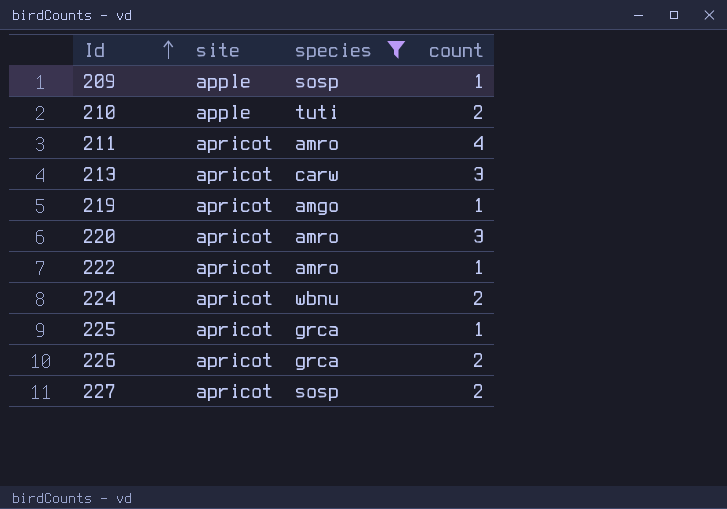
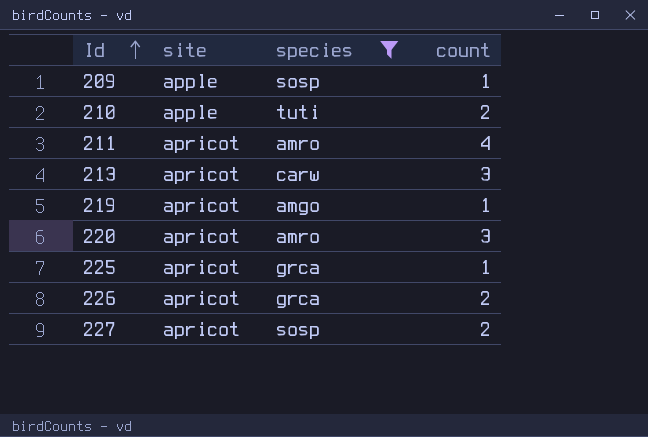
row 222: apricot | amro | 1 -> none
row 224: apricot | wbnu | 2 -> none

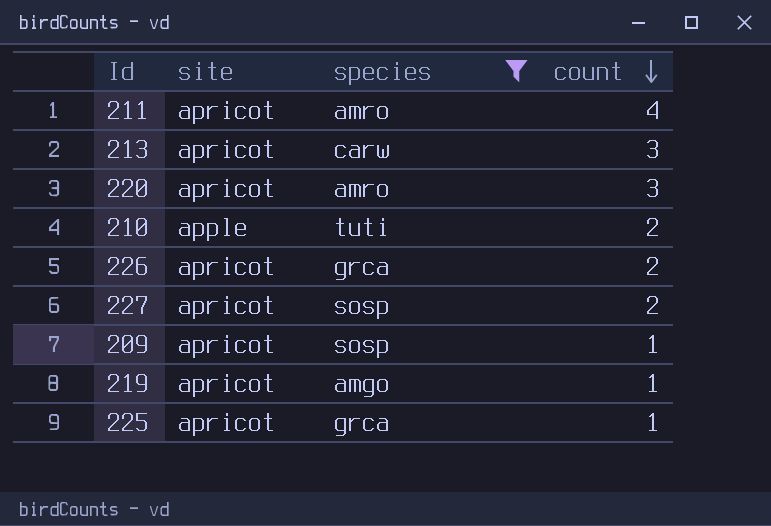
row order: Id ascending -> count descending
209 | site: apple -> apricot

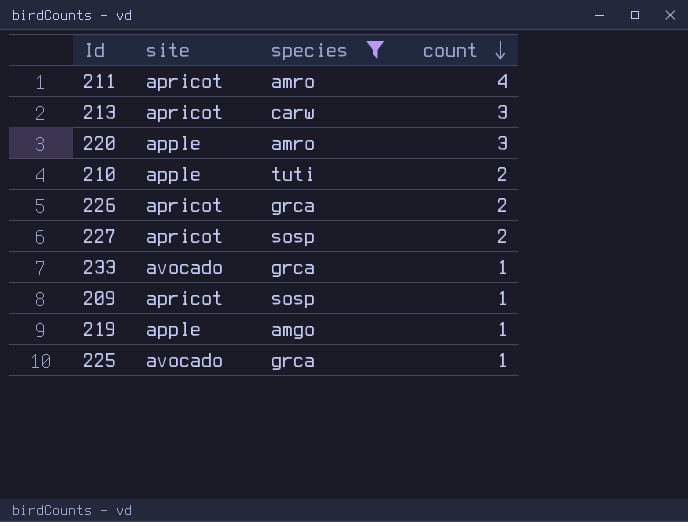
220 | site: apricot -> apple
row 233: none -> avocado | grca | 1
219 | site: apricot -> apple
225 | site: apricot -> avocado

